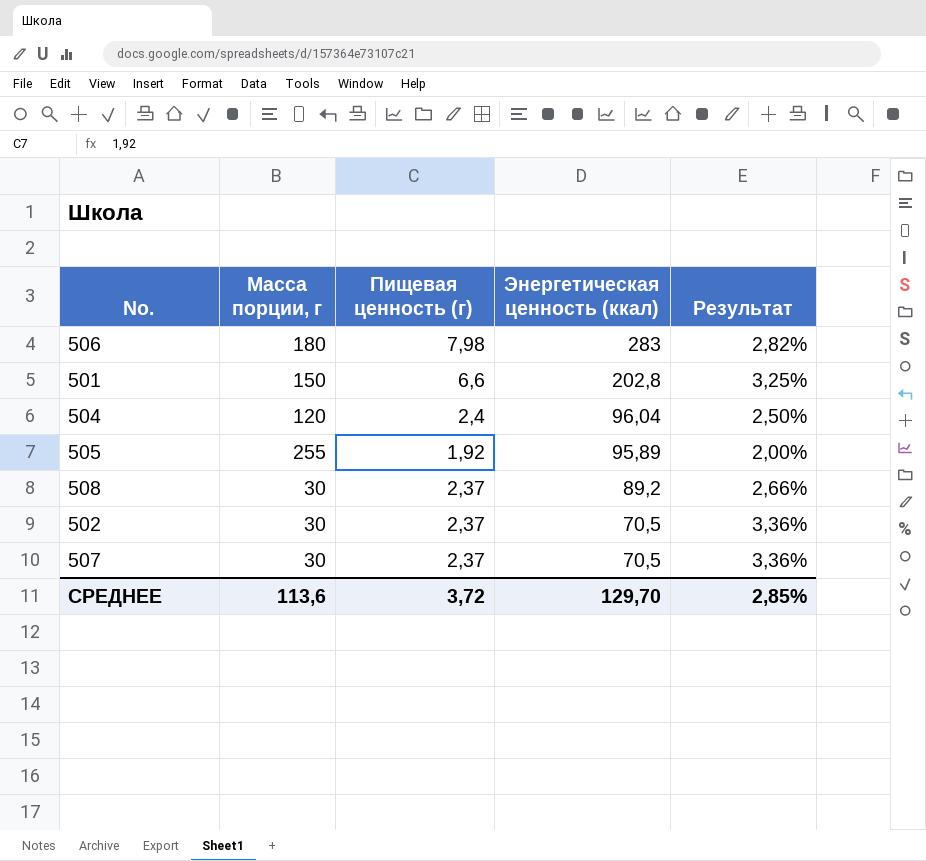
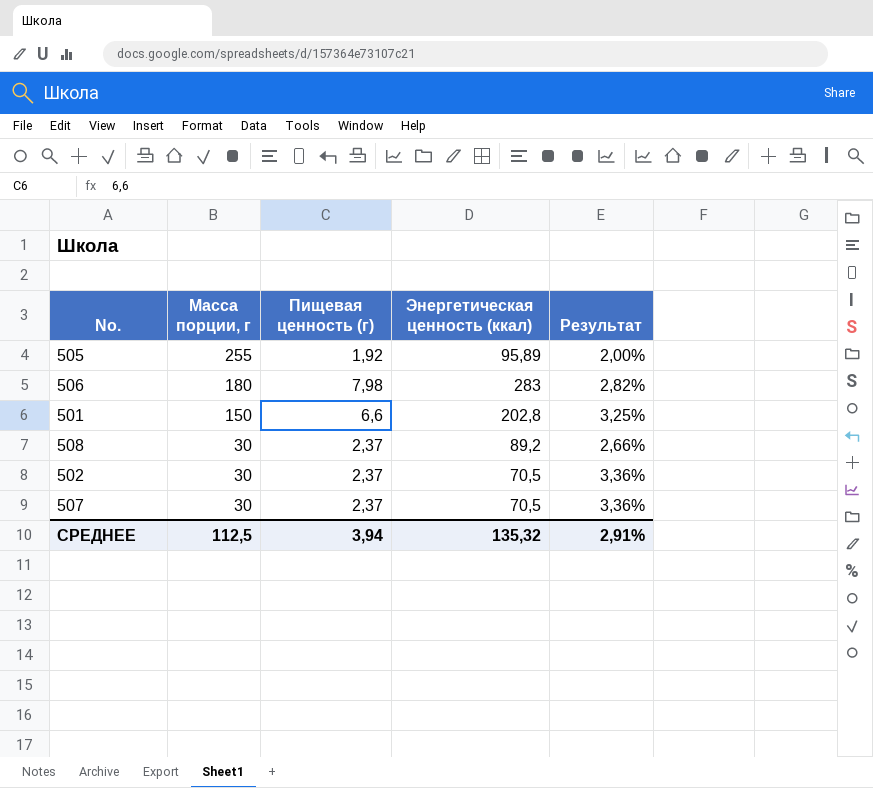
row order: Энергетическая ценность (ккал) descending -> Масса порции, г descending
row 504: 120 | 2,4 | 96,04 | 2,50% -> none
СРЕДНЕЕ | Масса порции, г: 113,6 -> 112,5
СРЕДНЕЕ | Пищевая ценность (г): 3,72 -> 3,94
СРЕДНЕЕ | Энергетическая ценность (ккал): 129,70 -> 135,32
СРЕДНЕЕ | Результат: 2,85% -> 2,91%

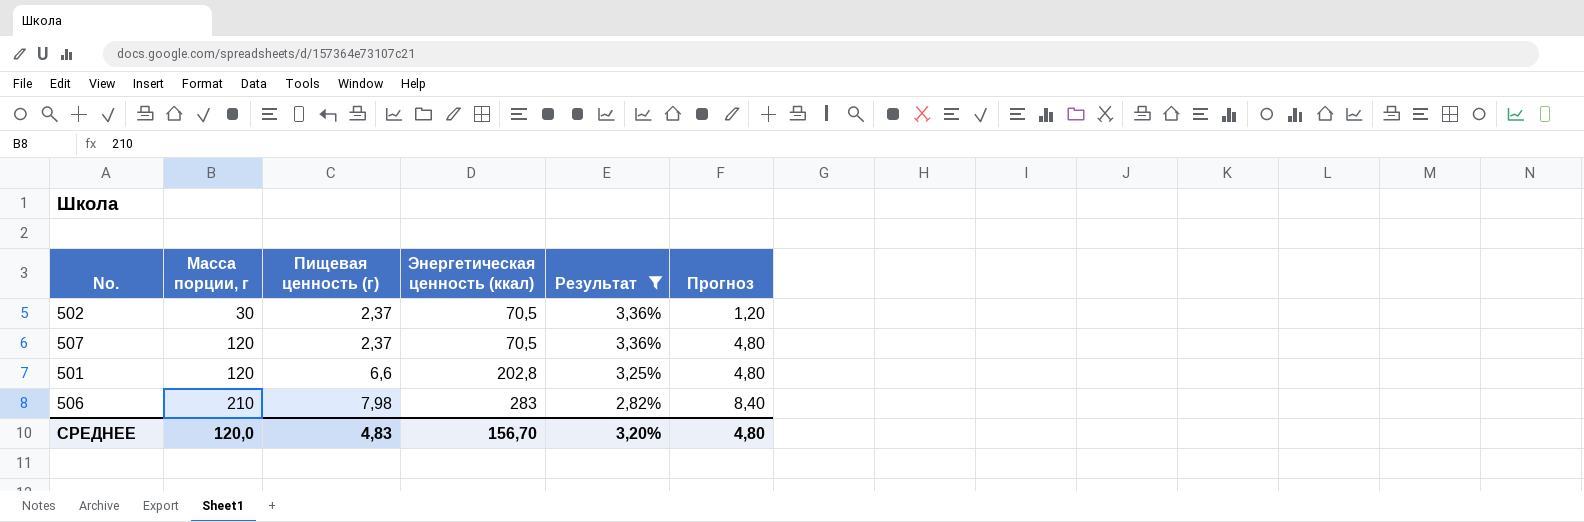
filter: none -> Результат >= 2,82%
row order: Масса порции, г descending -> Масса порции, г ascending
column Прогноз | formula: none -> [Масса порции, г] * 0,04
507 | Масса порции, г: 30 -> 120
501 | Масса порции, г: 150 -> 120
506 | Масса порции, г: 180 -> 210
СРЕДНЕЕ | Масса порции, г: 112,5 -> 120,0
СРЕДНЕЕ | Пищевая ценность (г): 3,94 -> 4,83
СРЕДНЕЕ | Энергетическая ценность (ккал): 135,32 -> 156,70
СРЕДНЕЕ | Результат: 2,91% -> 3,20%

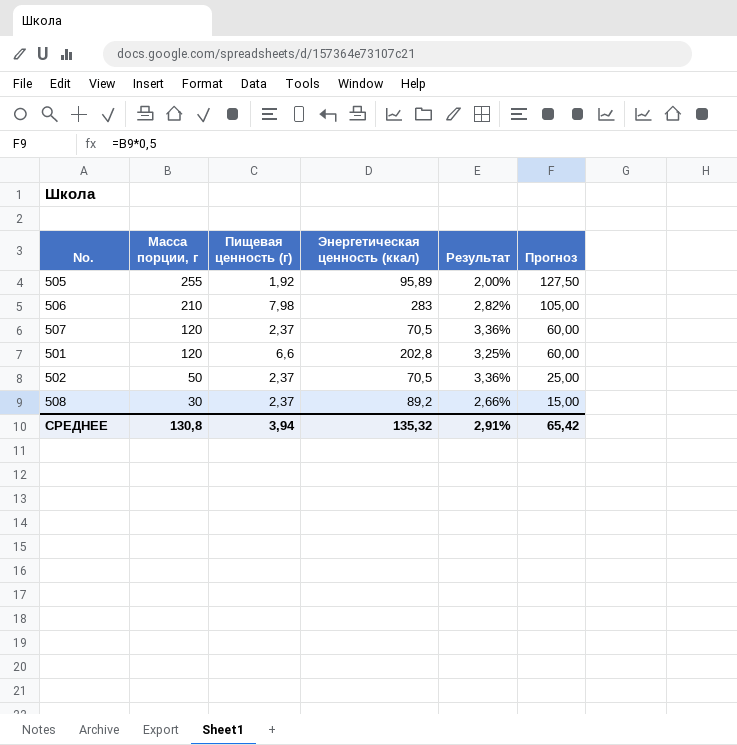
filter: Результат >= 2,82% -> none
row order: Масса порции, г ascending -> Масса порции, г descending
column Прогноз | formula: [Масса порции, г] * 0,04 -> [Масса порции, г] * 0,5
502 | Масса порции, г: 30 -> 50
СРЕДНЕЕ | Масса порции, г: 120,0 -> 130,8
СРЕДНЕЕ | Пищевая ценность (г): 4,83 -> 3,94
СРЕДНЕЕ | Энергетическая ценность (ккал): 156,70 -> 135,32
СРЕДНЕЕ | Результат: 3,20% -> 2,91%
СРЕДНЕЕ | Прогноз: 4,80 -> 65,42

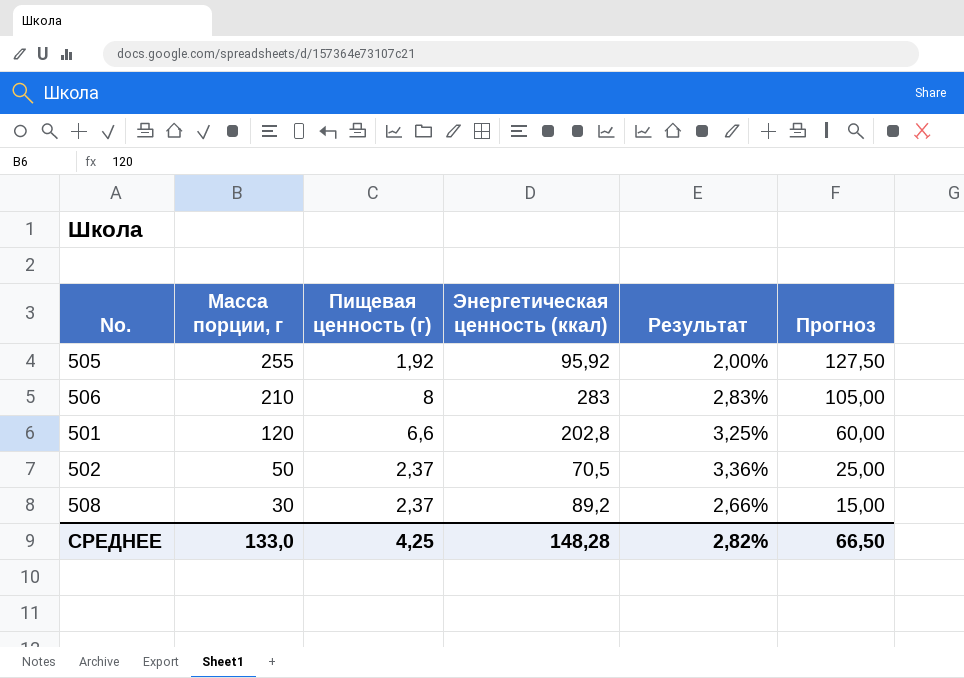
row 507: 120 | 2,37 | 70,5 | 3,36% | 60,00 -> none
505 | Энергетическая ценность (ккал): 95,89 -> 95,92
506 | Пищевая ценность (г): 7,98 -> 8
506 | Результат: 2,82% -> 2,83%
СРЕДНЕЕ | Масса порции, г: 130,8 -> 133,0
СРЕДНЕЕ | Пищевая ценность (г): 3,94 -> 4,25
СРЕДНЕЕ | Энергетическая ценность (ккал): 135,32 -> 148,28
СРЕДНЕЕ | Результат: 2,91% -> 2,82%
СРЕДНЕЕ | Прогноз: 65,42 -> 66,50

